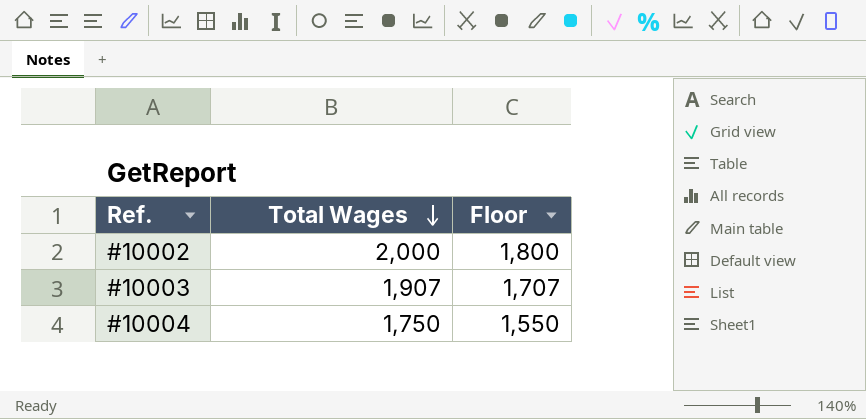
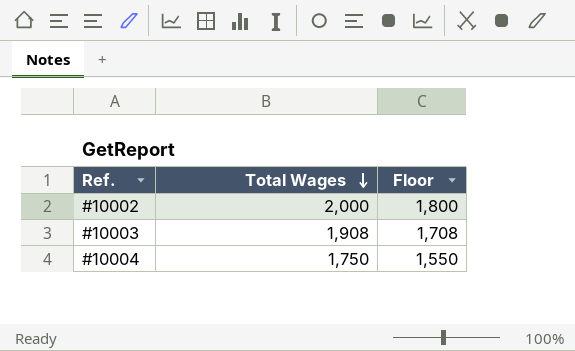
#10003 | Total Wages: 1,907 -> 1,908
#10003 | Floor: 1,707 -> 1,708

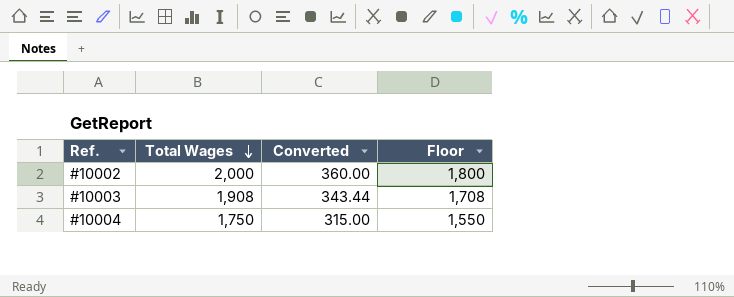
column Converted | formula: none -> [Total Wages] * 0.18

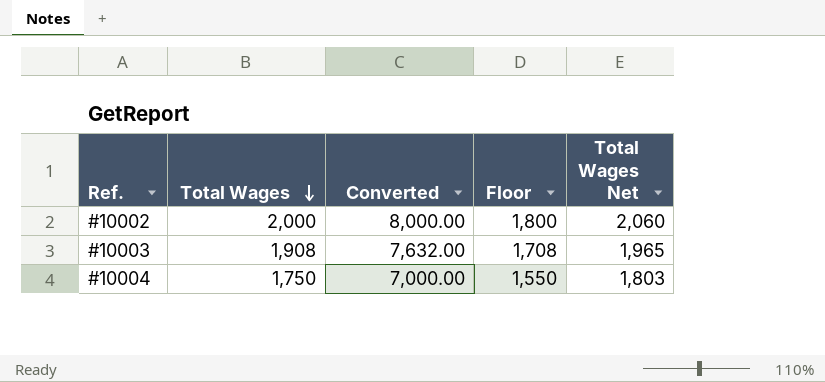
column Converted | formula: [Total Wages] * 0.18 -> [Total Wages] * 4
column Total Wages Net | formula: none -> [Total Wages] * 1.03

